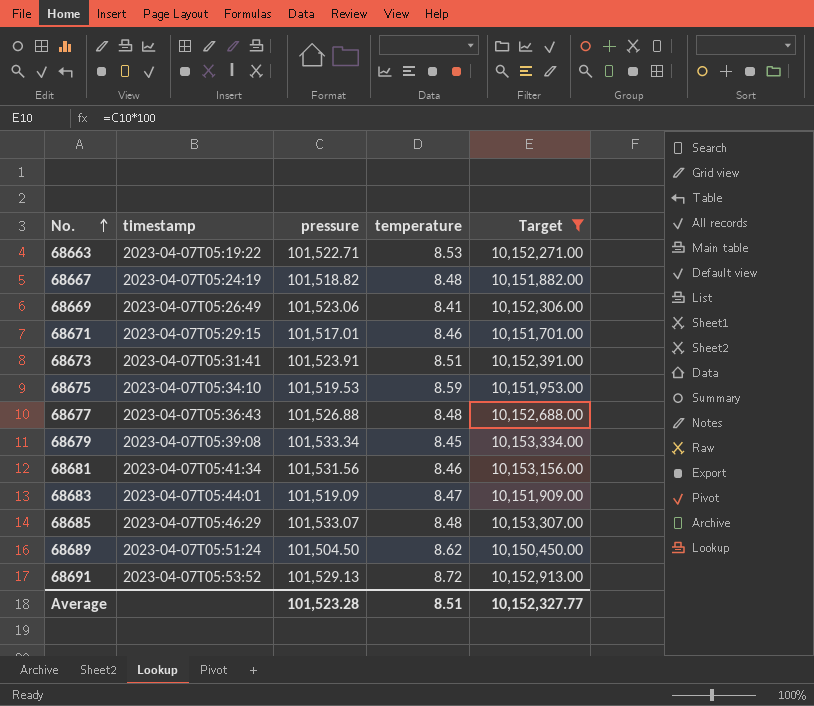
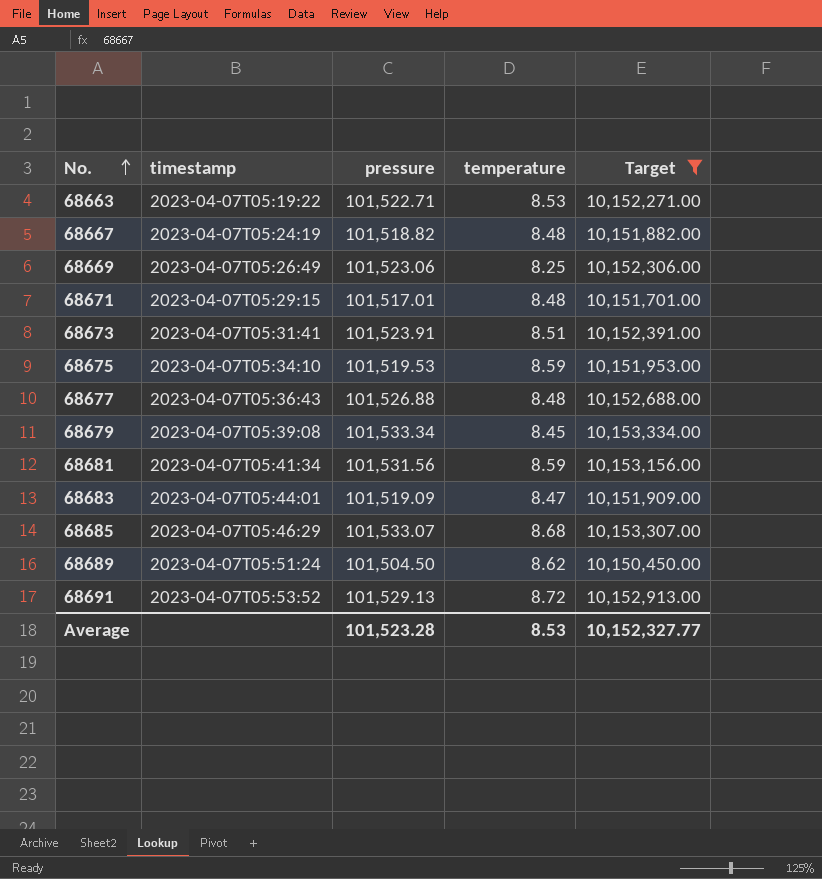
68669 | temperature: 8.41 -> 8.25
68671 | temperature: 8.46 -> 8.48
68681 | temperature: 8.46 -> 8.59
68685 | temperature: 8.48 -> 8.68
Average | temperature: 8.51 -> 8.53

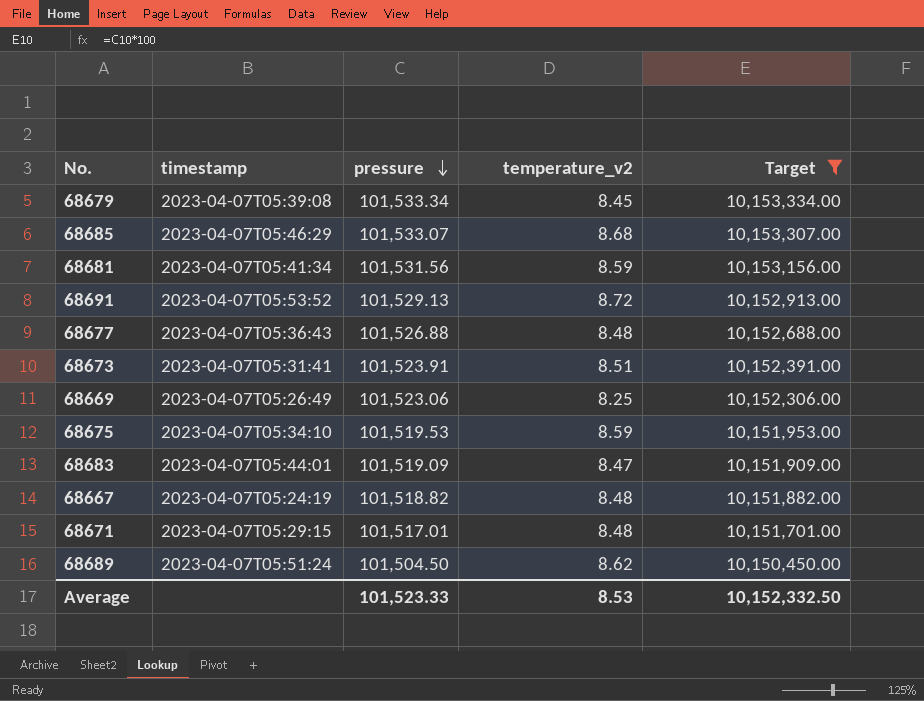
row order: No. ascending -> pressure descending
column name: temperature -> temperature_v2
row 68663: 2023-04-07T05:19:22 | 101,522.71 | 8.53 | 10,152,271.00 -> none
Average | pressure: 101,523.28 -> 101,523.33
Average | Target: 10,152,327.77 -> 10,152,332.50

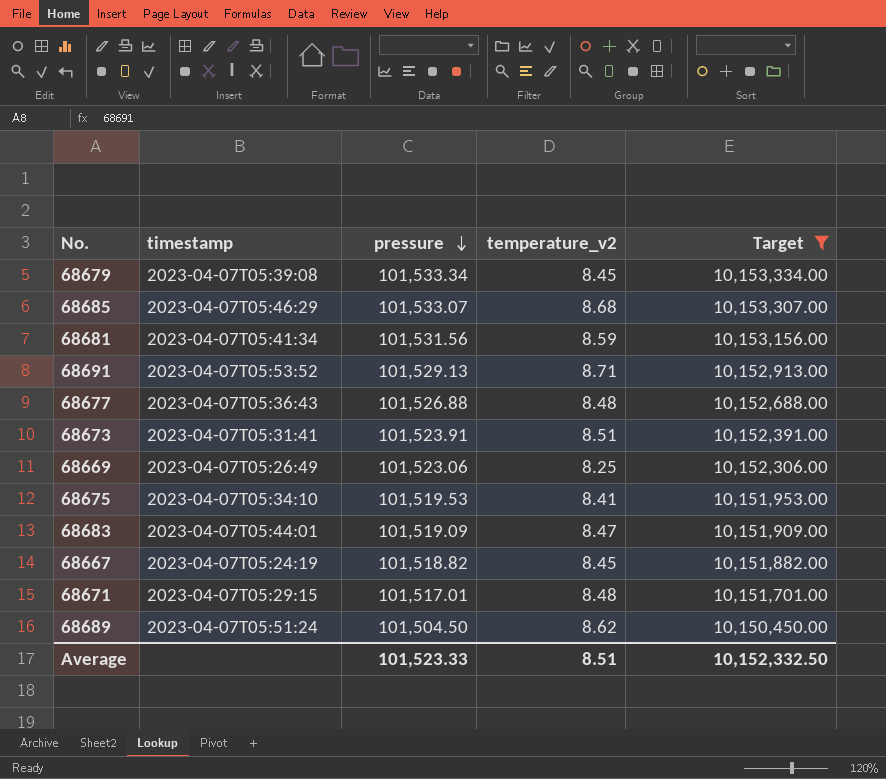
68691 | temperature_v2: 8.72 -> 8.71
68675 | temperature_v2: 8.59 -> 8.41
68667 | temperature_v2: 8.48 -> 8.45
Average | temperature_v2: 8.53 -> 8.51

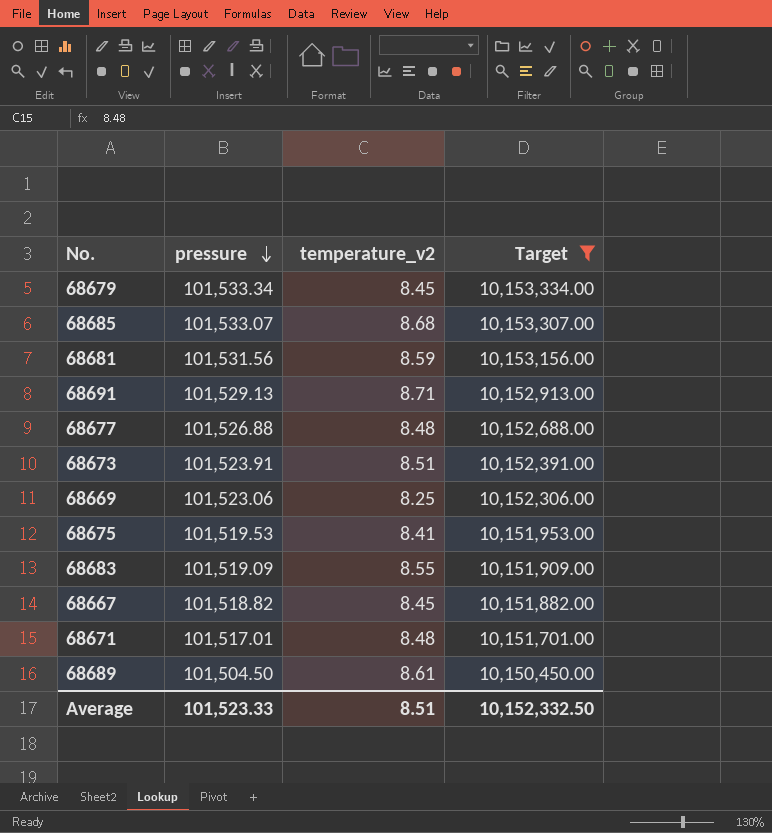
column timestamp | position: 2 -> none
68683 | temperature_v2: 8.47 -> 8.55
68689 | temperature_v2: 8.62 -> 8.61

